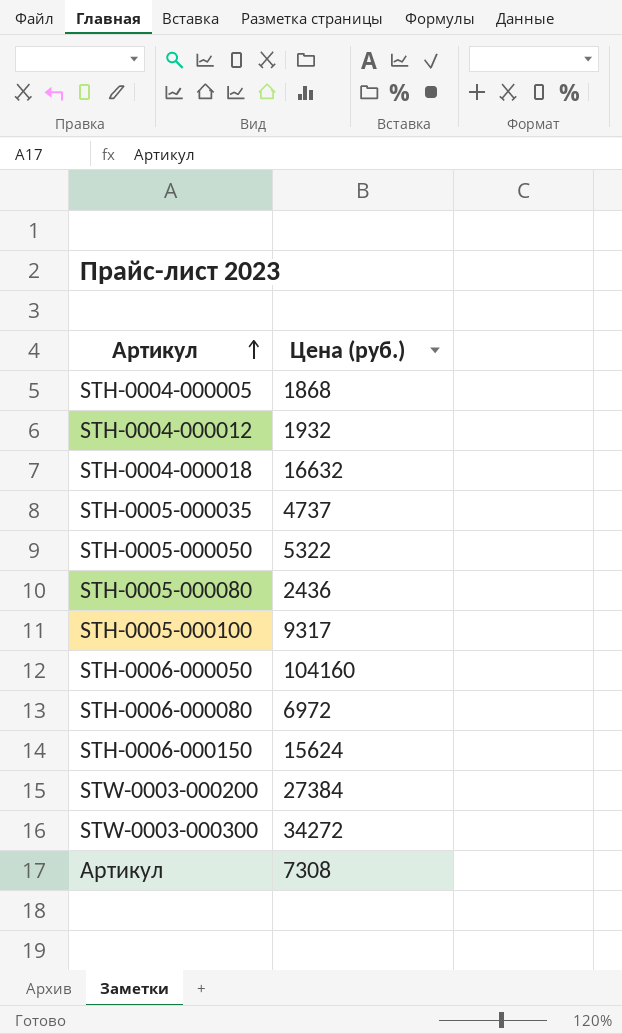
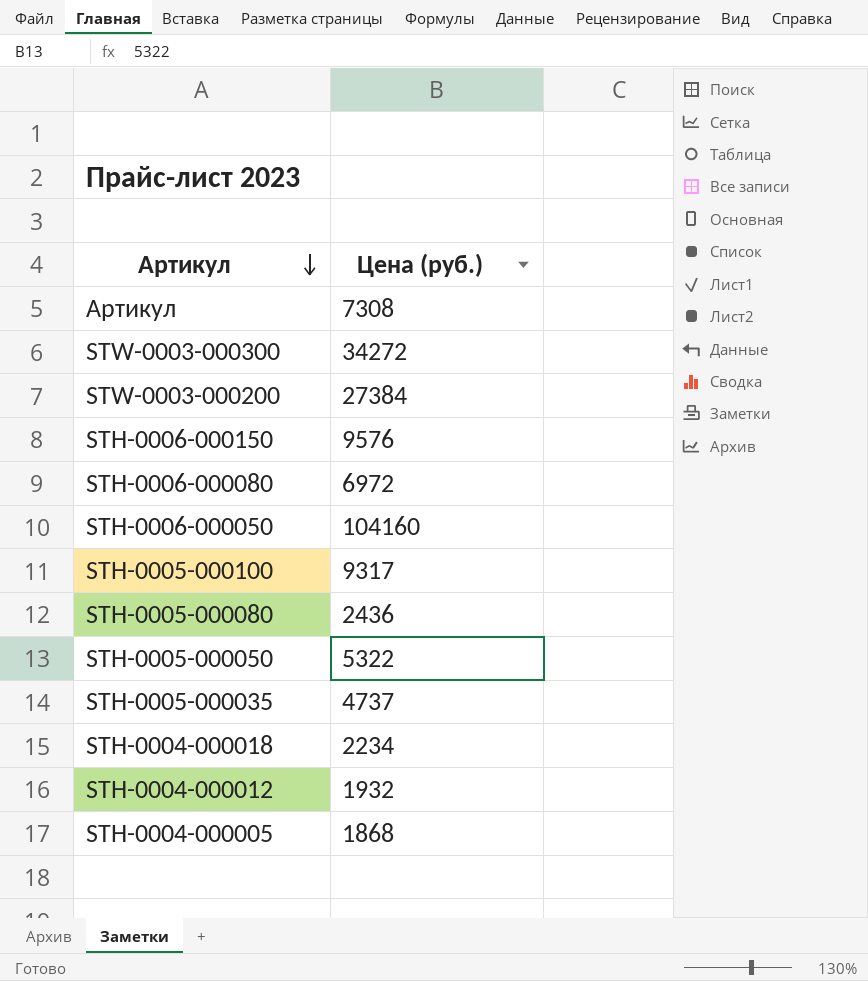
row order: Артикул ascending -> Артикул descending
STH-0006-000150 | Цена (руб.): 15624 -> 9576
STH-0004-000018 | Цена (руб.): 16632 -> 2234

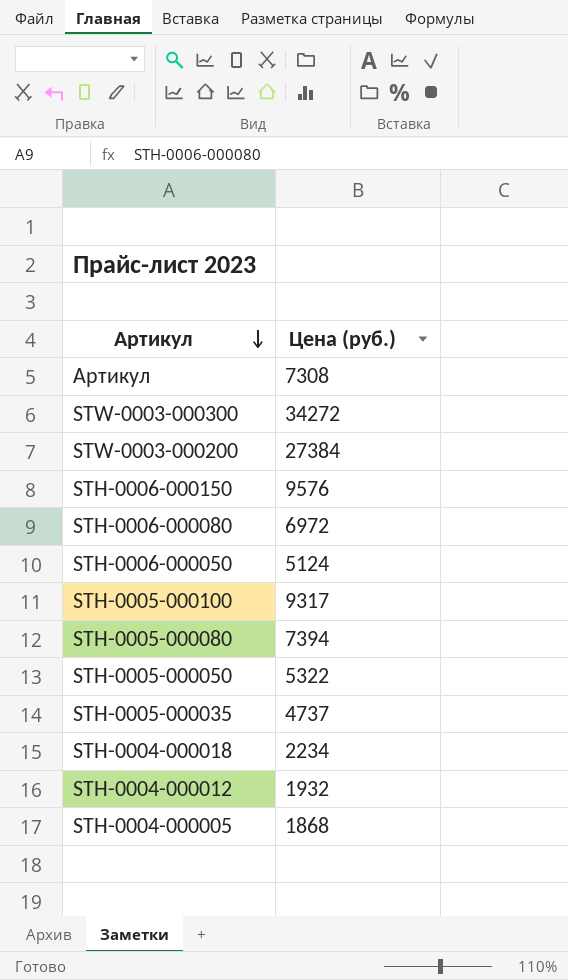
STH-0006-000050 | Цена (руб.): 104160 -> 5124
STH-0005-000080 | Цена (руб.): 2436 -> 7394

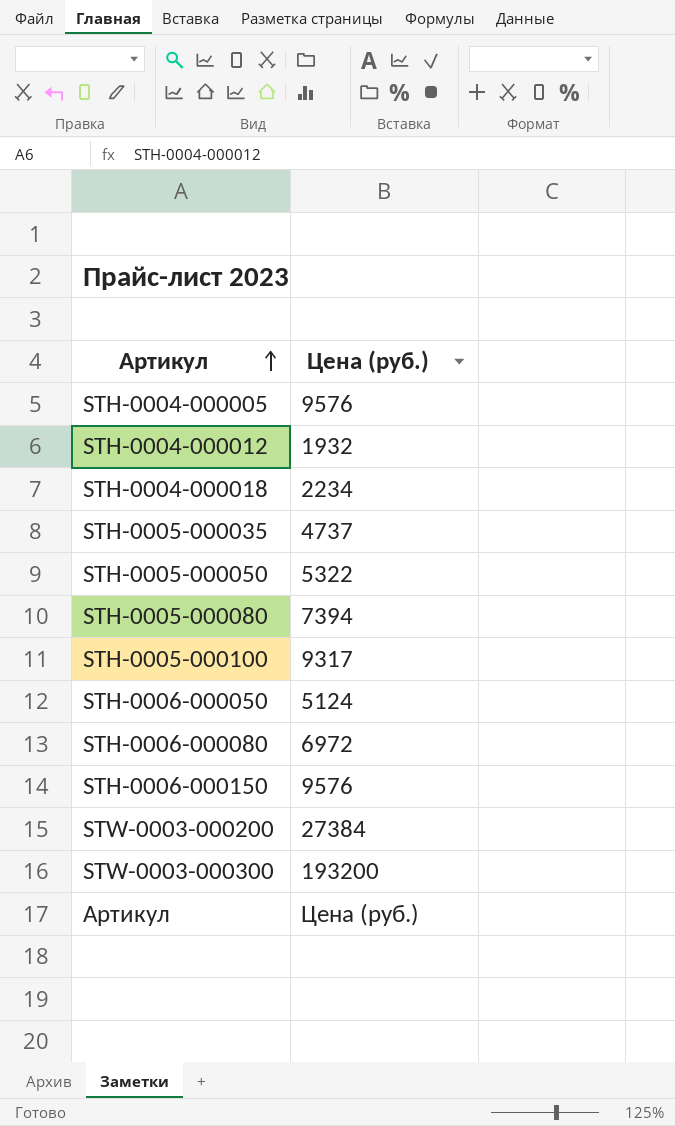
row order: Артикул descending -> Артикул ascending
STH-0004-000005 | Цена (руб.): 1868 -> 9576
STW-0003-000300 | Цена (руб.): 34272 -> 193200
Артикул | Цена (руб.): 7308 -> Цена (руб.)

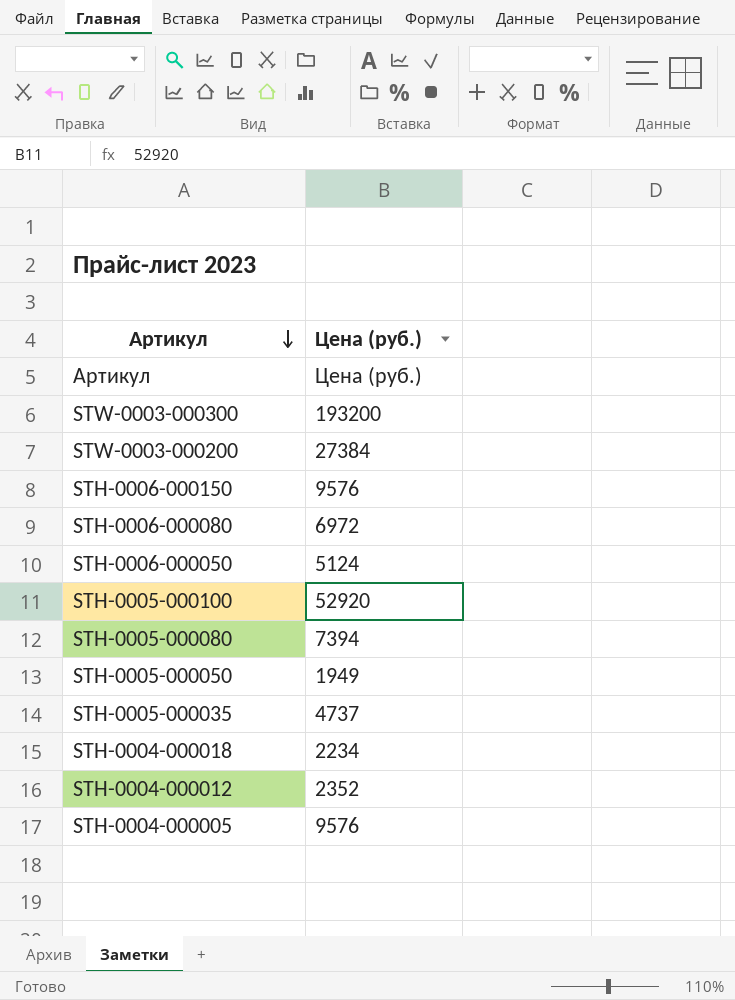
row order: Артикул ascending -> Артикул descending
STH-0005-000100 | Цена (руб.): 9317 -> 52920
STH-0005-000050 | Цена (руб.): 5322 -> 1949
STH-0004-000012 | Цена (руб.): 1932 -> 2352

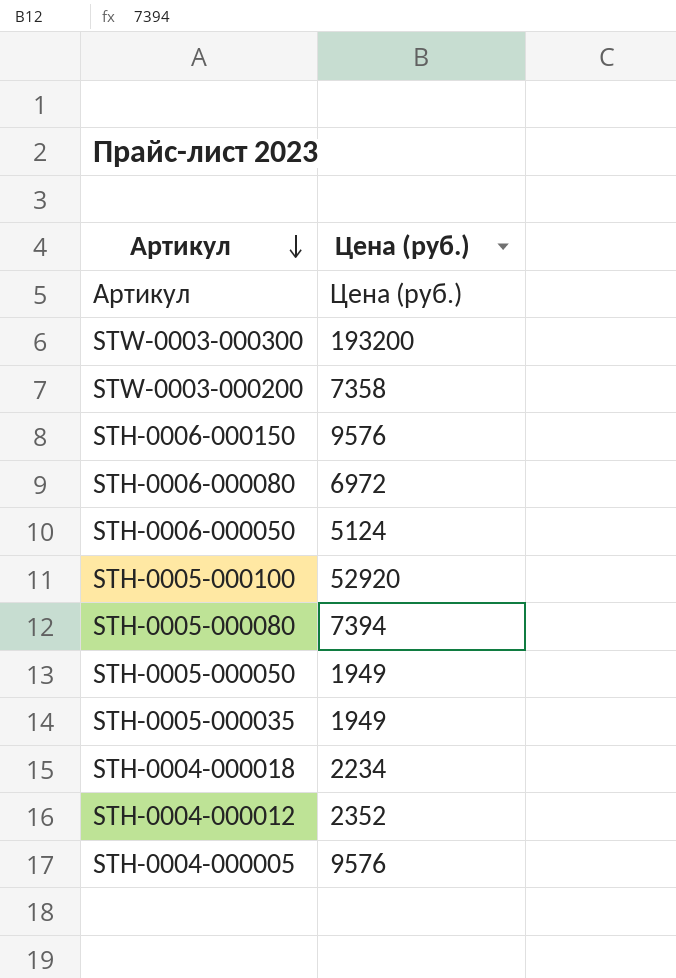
STW-0003-000200 | Цена (руб.): 27384 -> 7358
STH-0005-000035 | Цена (руб.): 4737 -> 1949

